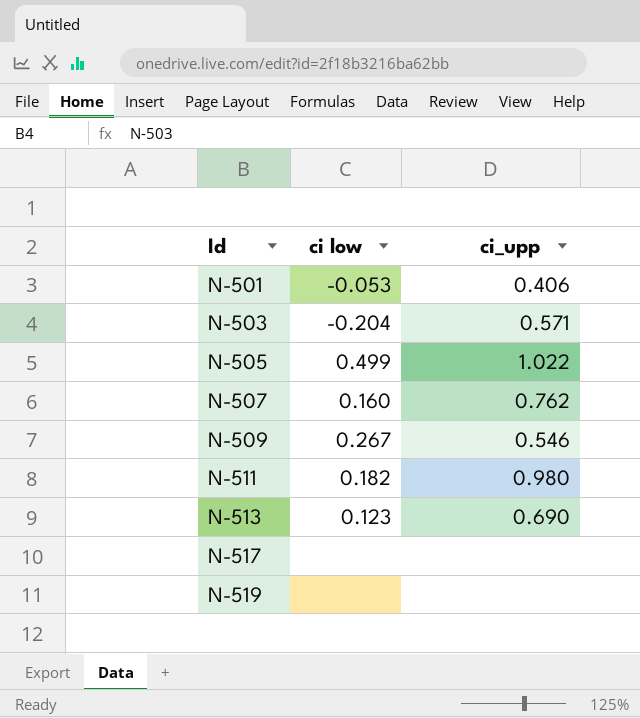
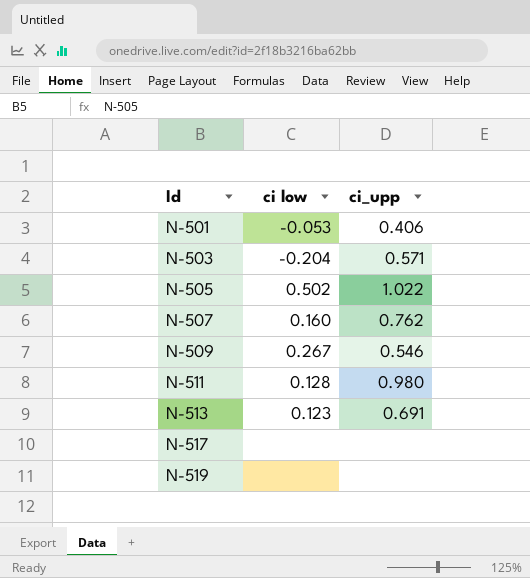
N-505 | ci low: 0.499 -> 0.502
N-511 | ci low: 0.182 -> 0.128
N-513 | ci_upp: 0.690 -> 0.691

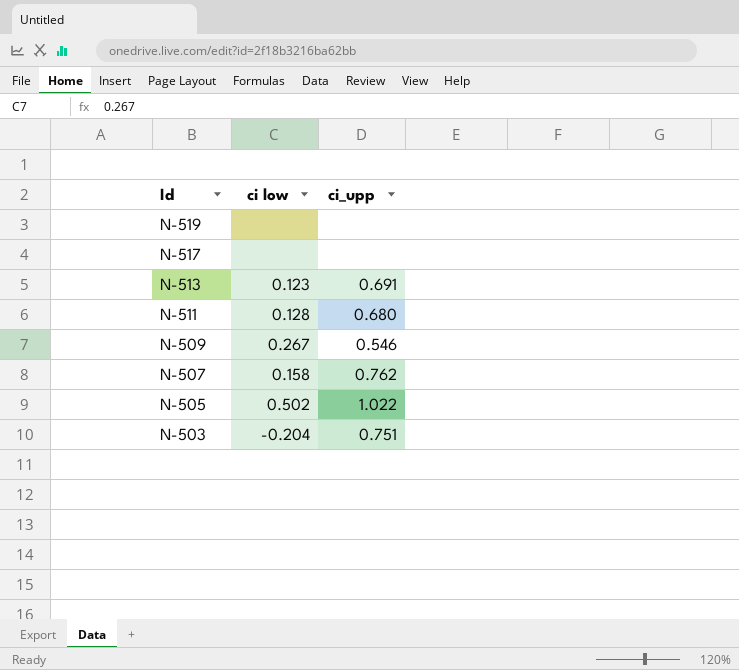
row order: Id ascending -> Id descending
row N-501: -0.053 | 0.406 -> none
N-511 | ci_upp: 0.980 -> 0.680
N-507 | ci low: 0.160 -> 0.158
N-503 | ci_upp: 0.571 -> 0.751

